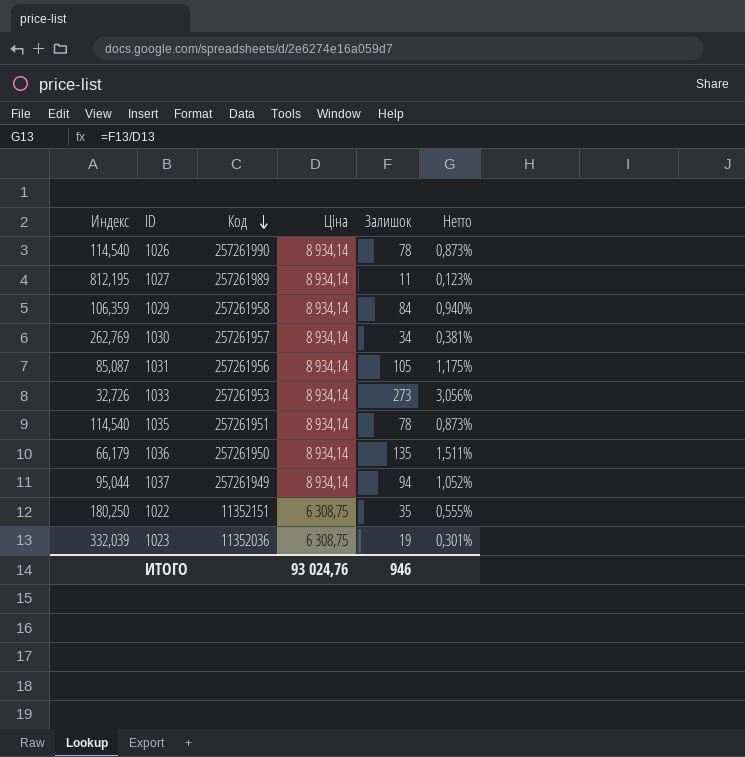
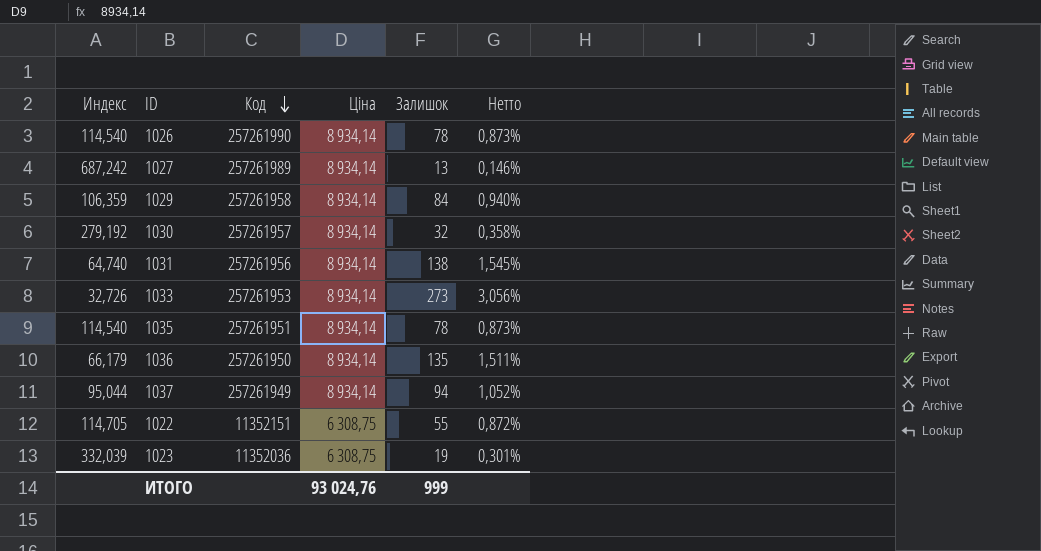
1027 | Индекс: 812,195 -> 687,242
1027 | Залишок: 11 -> 13
1027 | Нетто: 0,123% -> 0,146%
1030 | Индекс: 262,769 -> 279,192
1030 | Залишок: 34 -> 32
1030 | Нетто: 0,381% -> 0,358%
1031 | Индекс: 85,087 -> 64,740
1031 | Залишок: 105 -> 138
1031 | Нетто: 1,175% -> 1,545%
1022 | Индекс: 180,250 -> 114,705
1022 | Залишок: 35 -> 55
1022 | Нетто: 0,555% -> 0,872%
ИТОГО | Залишок: 946 -> 999

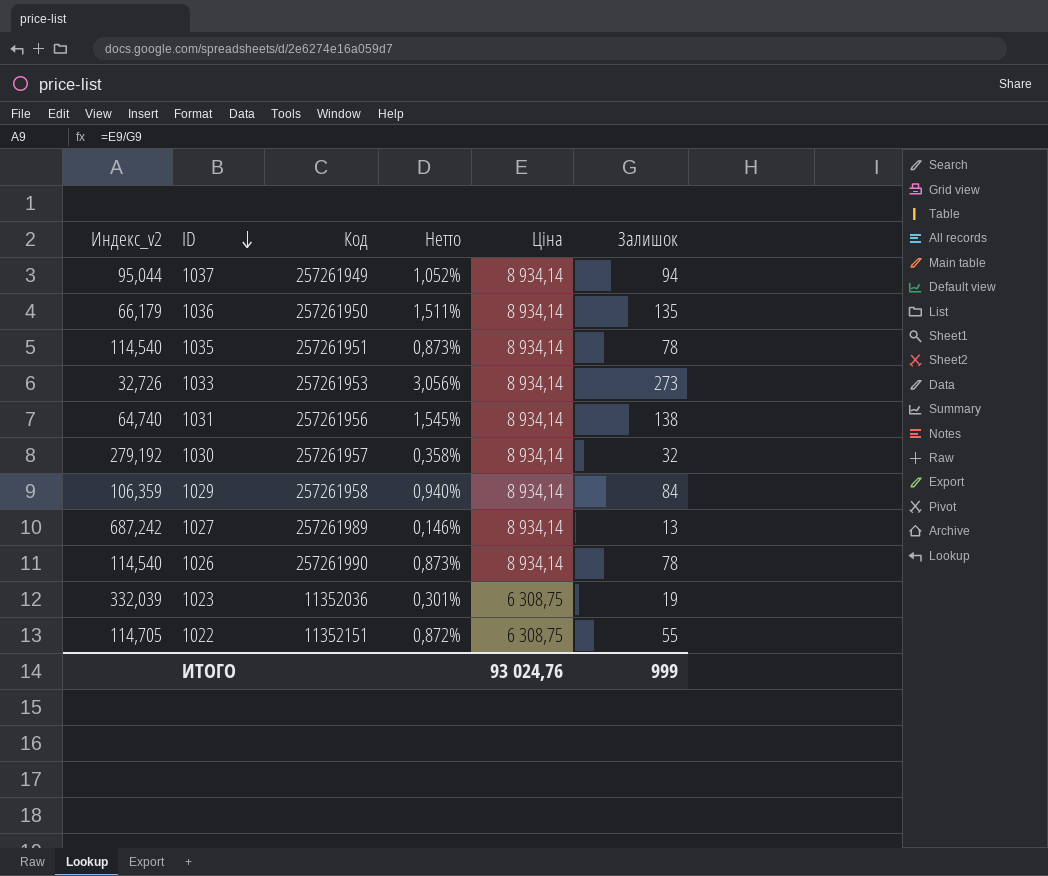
row order: Код descending -> ID descending
column name: Индекс -> Индекс_v2
column Нетто | position: 6 -> 4

